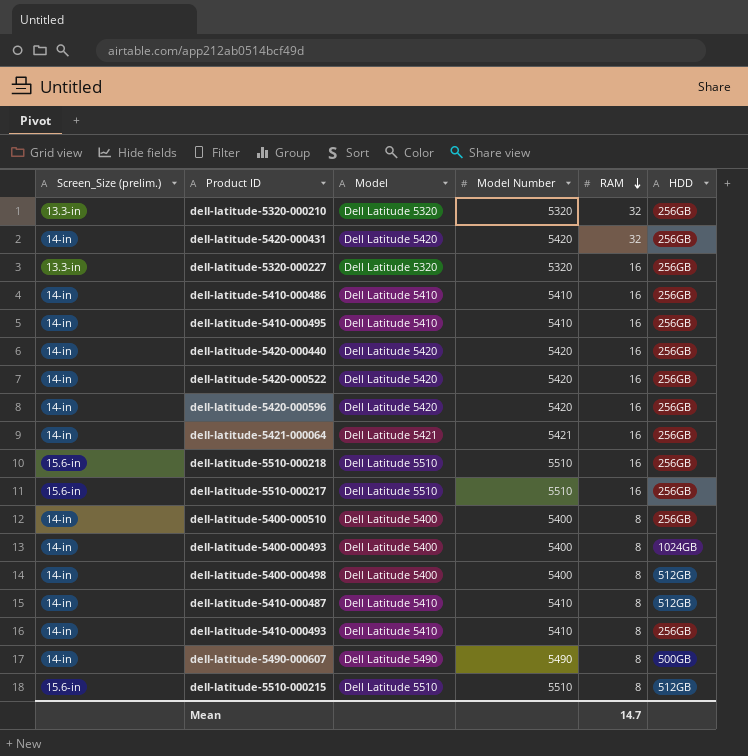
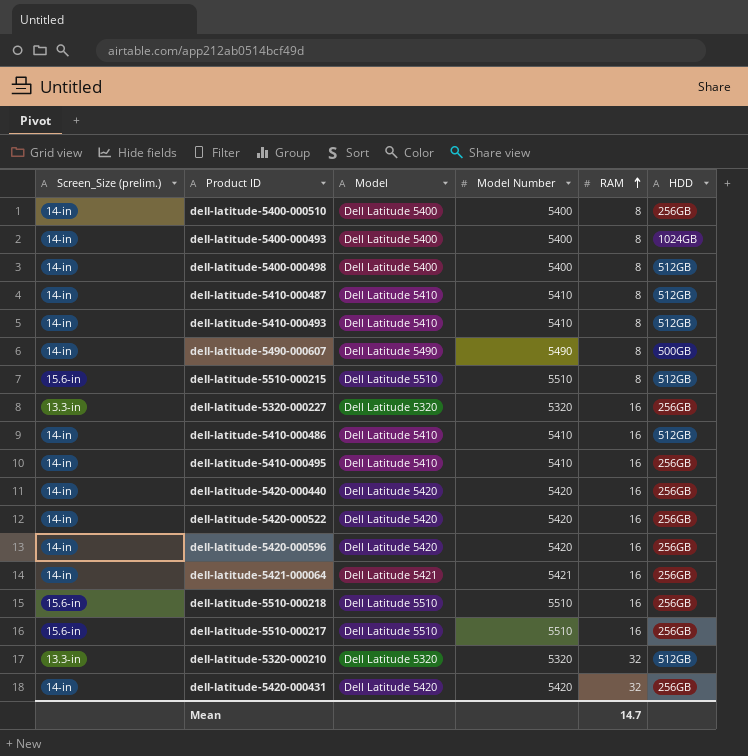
row order: RAM descending -> RAM ascending
dell-latitude-5410-000493 | HDD: 256GB -> 512GB
dell-latitude-5410-000486 | HDD: 256GB -> 512GB
dell-latitude-5320-000210 | HDD: 256GB -> 512GB

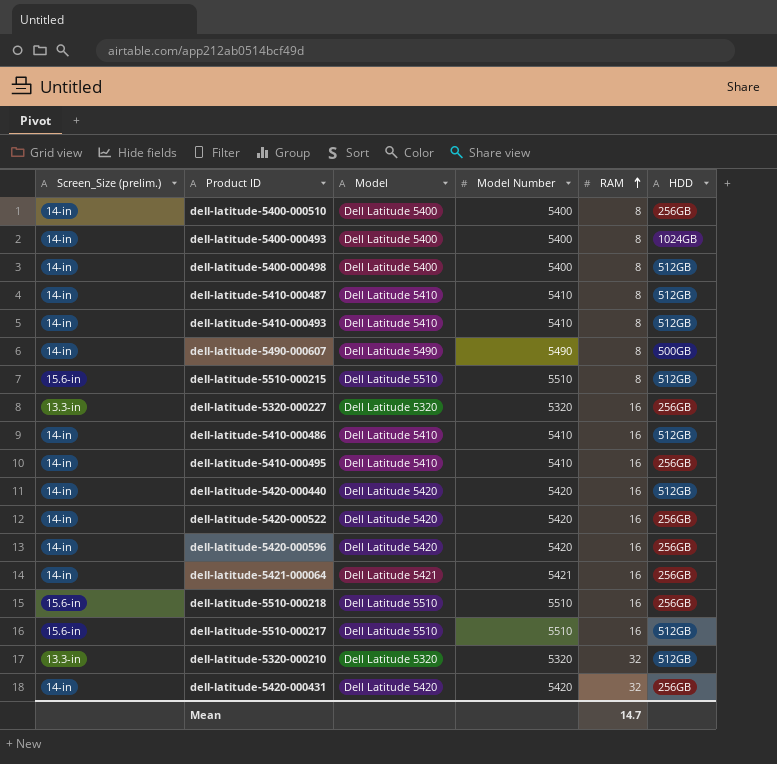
dell-latitude-5420-000440 | HDD: 256GB -> 512GB
dell-latitude-5510-000217 | HDD: 256GB -> 512GB

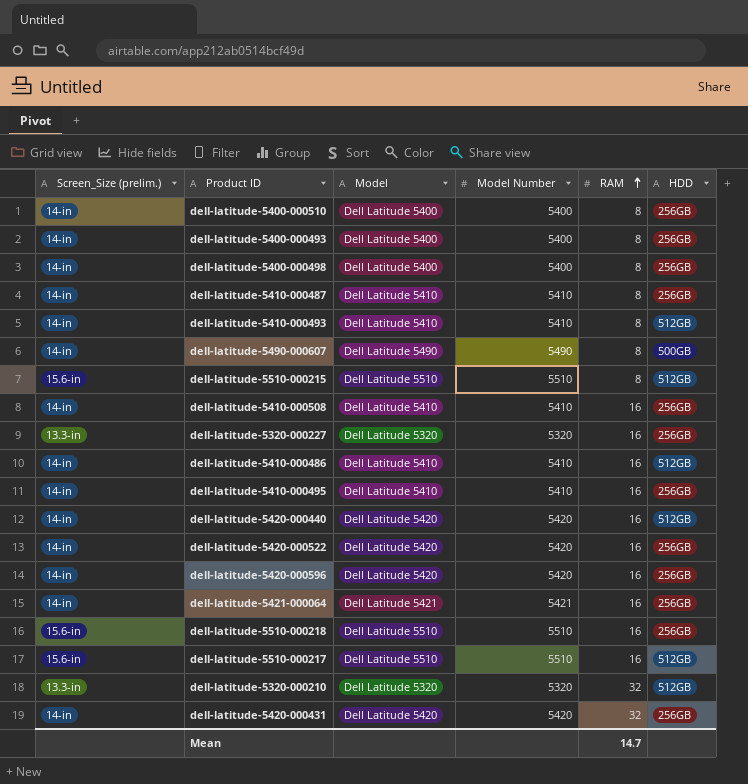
dell-latitude-5400-000493 | HDD: 1024GB -> 256GB
dell-latitude-5400-000498 | HDD: 512GB -> 256GB
dell-latitude-5410-000487 | HDD: 512GB -> 256GB
row dell-latitude-5410-000508: none -> 14-in | Dell Latitude 5410 | 5410 | 16 | 256GB

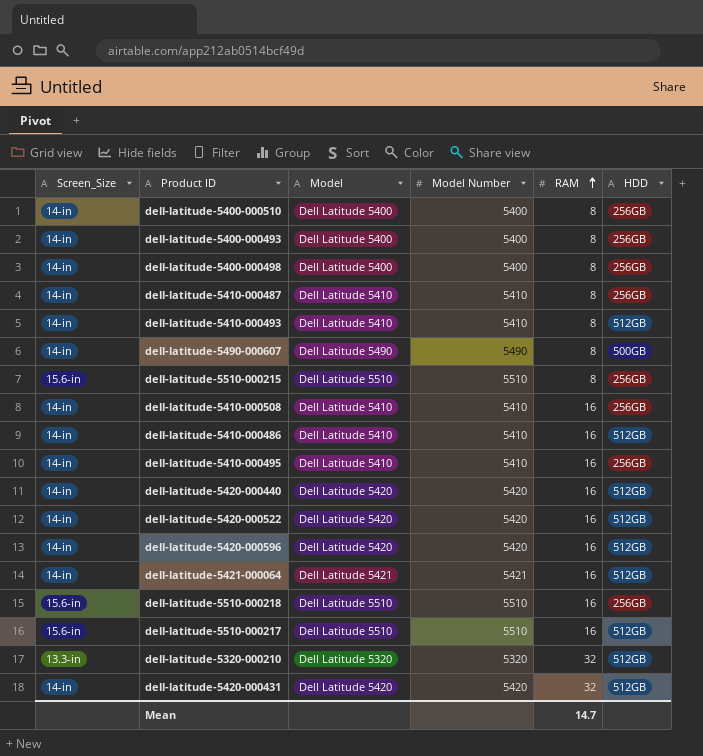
column name: Screen_Size (prelim.) -> Screen_Size
row dell-latitude-5320-000227: 13.3-in | Dell Latitude 5320 | 5320 | 16 | 256GB -> none
dell-latitude-5510-000215 | HDD: 512GB -> 256GB
dell-latitude-5420-000522 | HDD: 256GB -> 512GB
dell-latitude-5420-000596 | HDD: 256GB -> 512GB
dell-latitude-5421-000064 | HDD: 256GB -> 512GB
dell-latitude-5420-000431 | HDD: 256GB -> 512GB

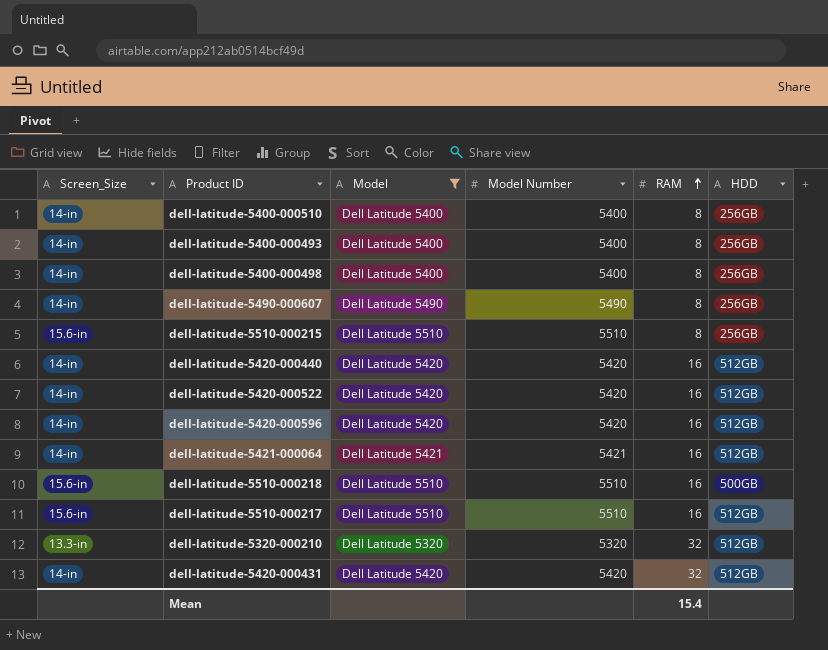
filter: none -> Model != Dell Latitude 5410
dell-latitude-5490-000607 | HDD: 500GB -> 256GB
dell-latitude-5510-000218 | HDD: 256GB -> 500GB
Mean | RAM: 14.7 -> 15.4

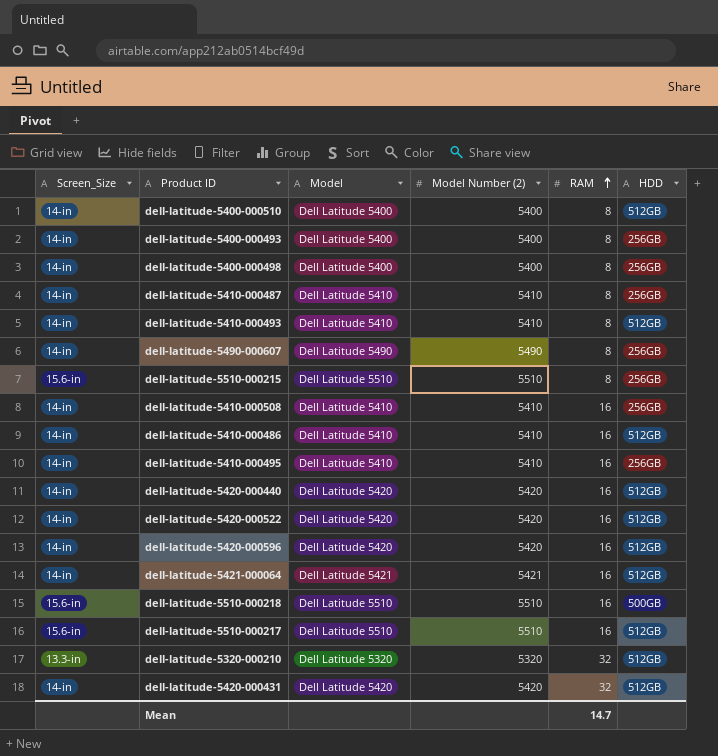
filter: Model != Dell Latitude 5410 -> none
column name: Model Number -> Model Number (2)
dell-latitude-5400-000510 | HDD: 256GB -> 512GB
Mean | RAM: 15.4 -> 14.7

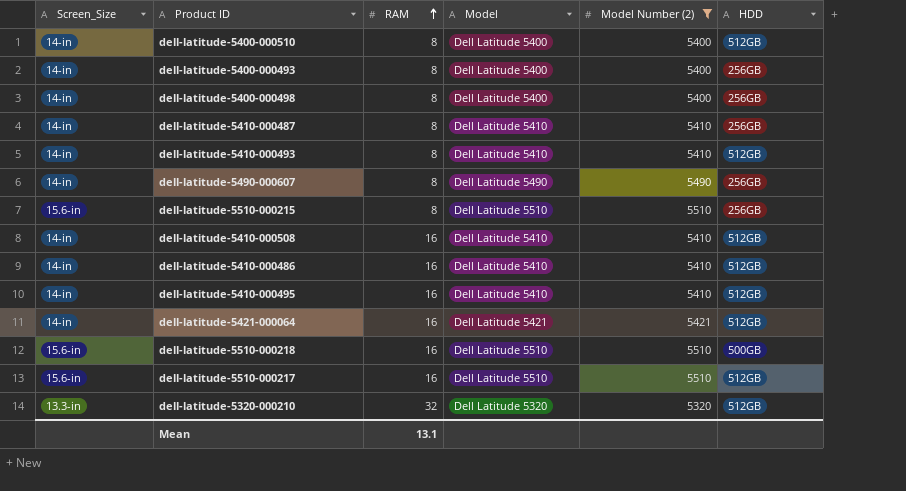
filter: none -> Model Number (2) != 5420
column RAM | position: 5 -> 3
dell-latitude-5410-000508 | HDD: 256GB -> 512GB
dell-latitude-5410-000495 | HDD: 256GB -> 512GB
Mean | RAM: 14.7 -> 13.1

